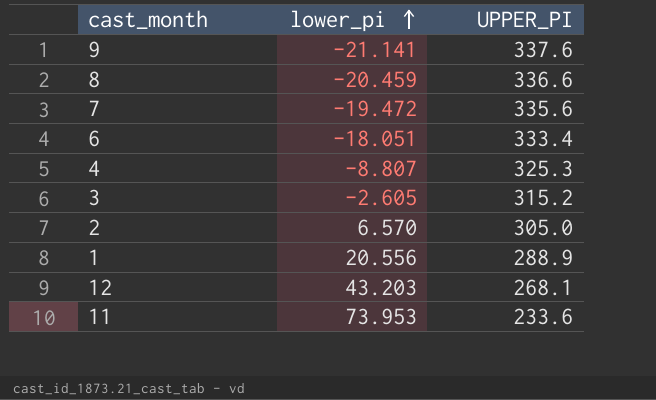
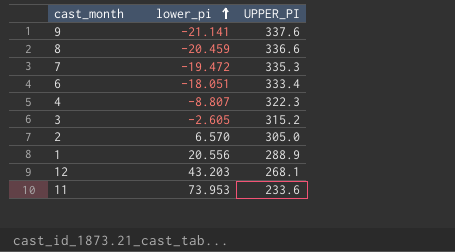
7 | UPPER_PI: 335.6 -> 335.3
4 | UPPER_PI: 325.3 -> 322.3

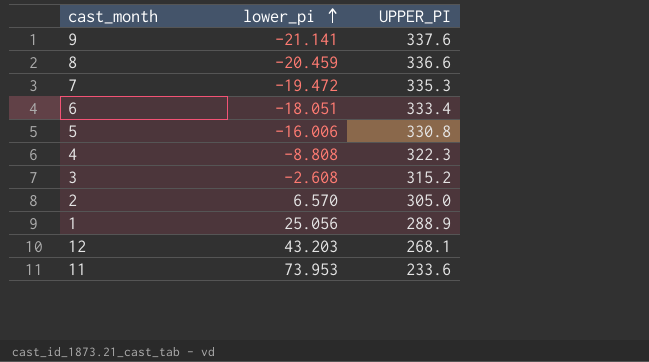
row 5: none -> -16.006 | 330.8
4 | lower_pi: -8.807 -> -8.808
3 | lower_pi: -2.605 -> -2.608
1 | lower_pi: 20.556 -> 25.056

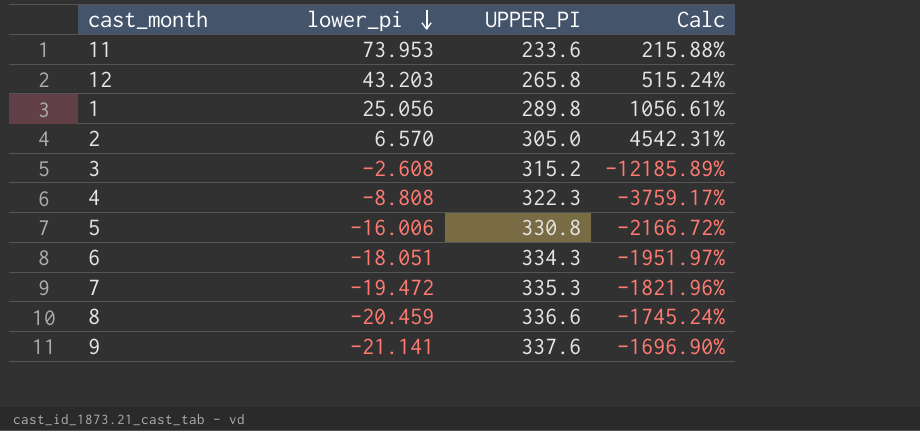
row order: lower_pi ascending -> lower_pi descending
column Calc | formula: none -> ([UPPER_PI] - [lower_pi]) / [lower_pi]
12 | UPPER_PI: 268.1 -> 265.8
1 | UPPER_PI: 288.9 -> 289.8
6 | UPPER_PI: 333.4 -> 334.3

